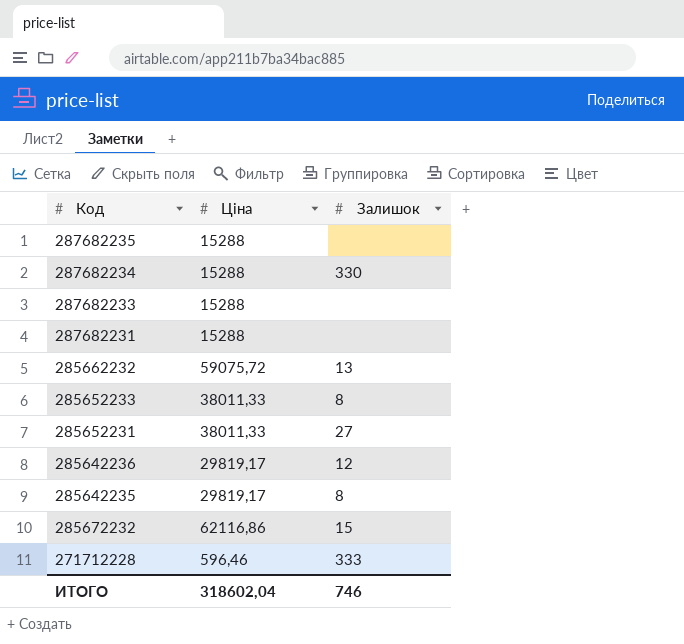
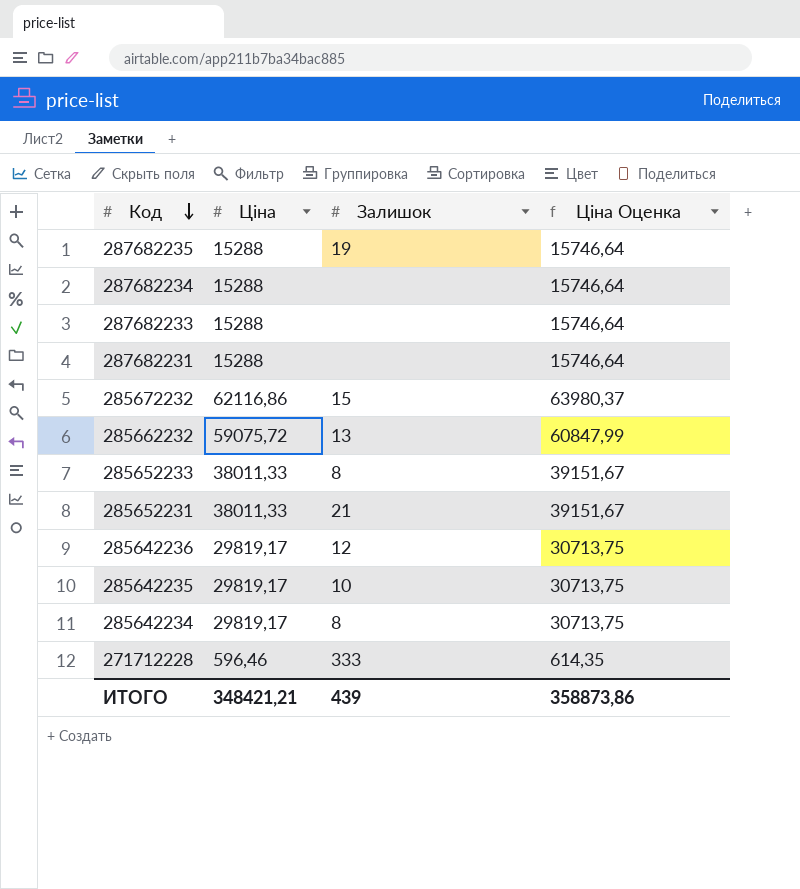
row order: none -> Код descending
column Ціна Оценка | formula: none -> [Ціна] * 1,03
287682235 | Залишок: none -> 19
287682234 | Залишок: 330 -> none
285652231 | Залишок: 27 -> 21
285642235 | Залишок: 8 -> 10
row 285642234: none -> 29819,17 | 8 | 30713,75
ИТОГО | Ціна: 318602,04 -> 348421,21
ИТОГО | Залишок: 746 -> 439

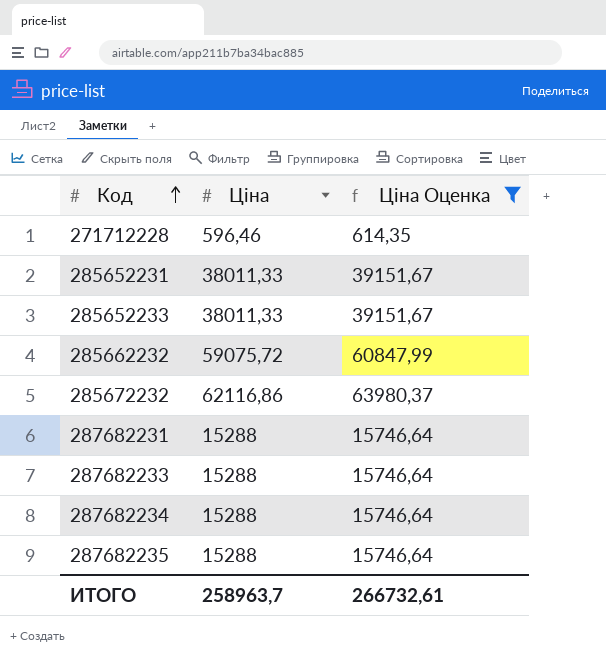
filter: none -> Ціна Оценка != 30713,75
row order: Код descending -> Код ascending
column Залишок | position: 3 -> none
ИТОГО | Ціна: 348421,21 -> 258963,7
ИТОГО | Ціна Оценка: 358873,86 -> 266732,61

